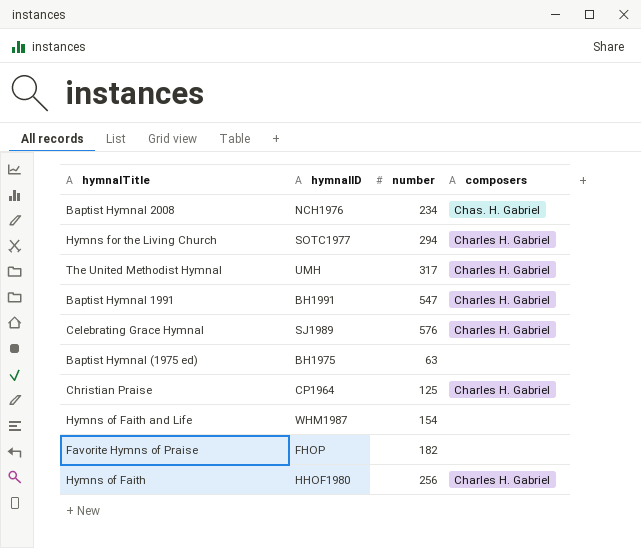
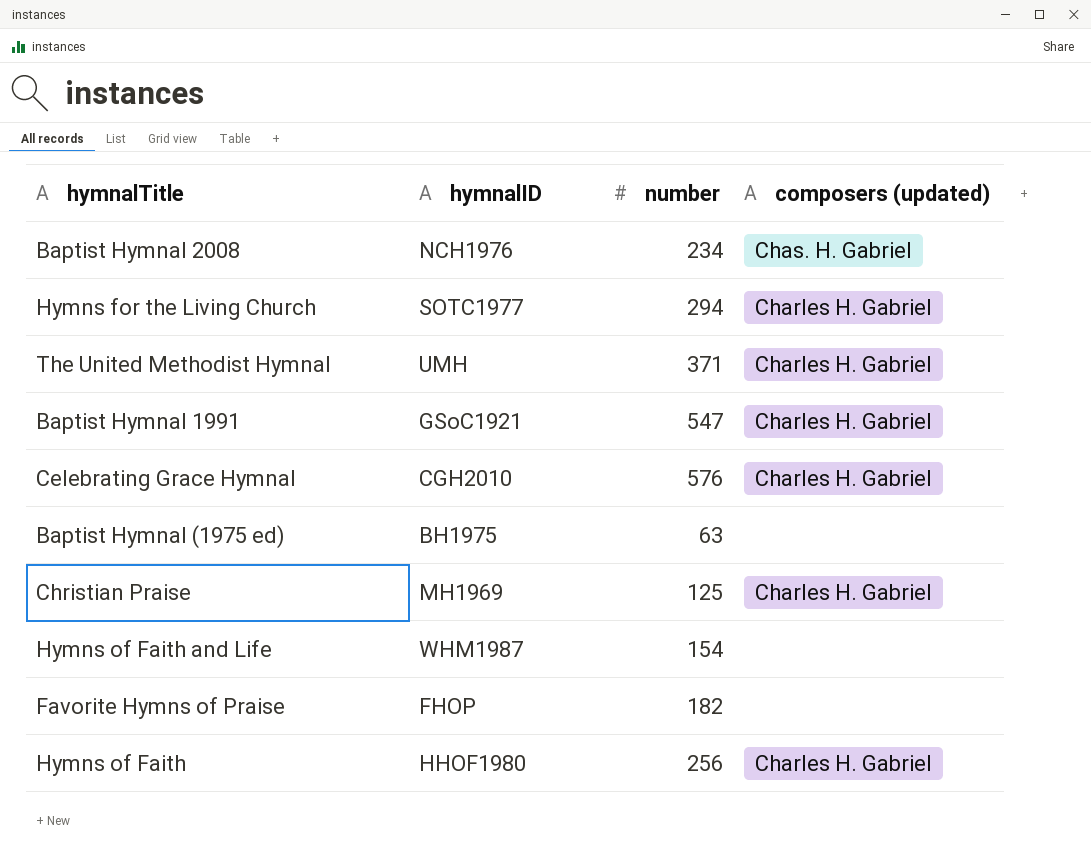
column name: composers -> composers (updated)
The United Methodist Hymnal | number: 317 -> 371
Baptist Hymnal 1991 | hymnalID: BH1991 -> GSoC1921
Celebrating Grace Hymnal | hymnalID: SJ1989 -> CGH2010
Christian Praise | hymnalID: CP1964 -> MH1969

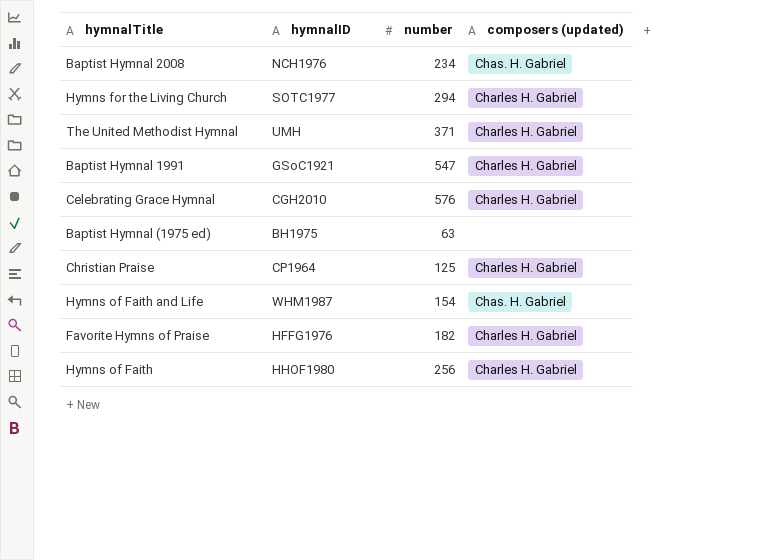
Christian Praise | hymnalID: MH1969 -> CP1964
Hymns of Faith and Life | composers (updated): none -> Chas. H. Gabriel
Favorite Hymns of Praise | hymnalID: FHOP -> HFFG1976
Favorite Hymns of Praise | composers (updated): none -> Charles H. Gabriel

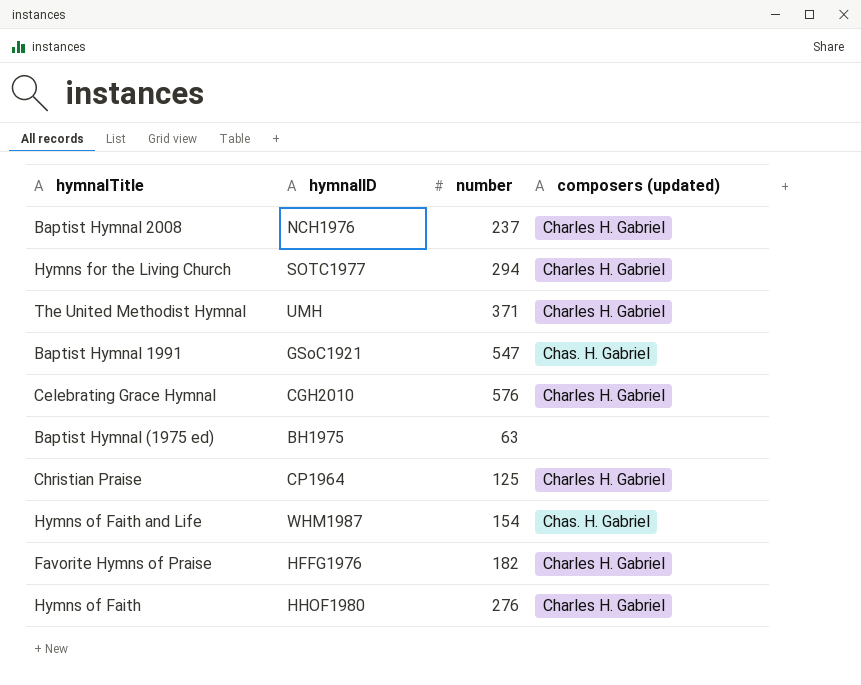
Baptist Hymnal 2008 | number: 234 -> 237
Baptist Hymnal 2008 | composers (updated): Chas. H. Gabriel -> Charles H. Gabriel
Baptist Hymnal 1991 | composers (updated): Charles H. Gabriel -> Chas. H. Gabriel
Hymns of Faith | number: 256 -> 276

